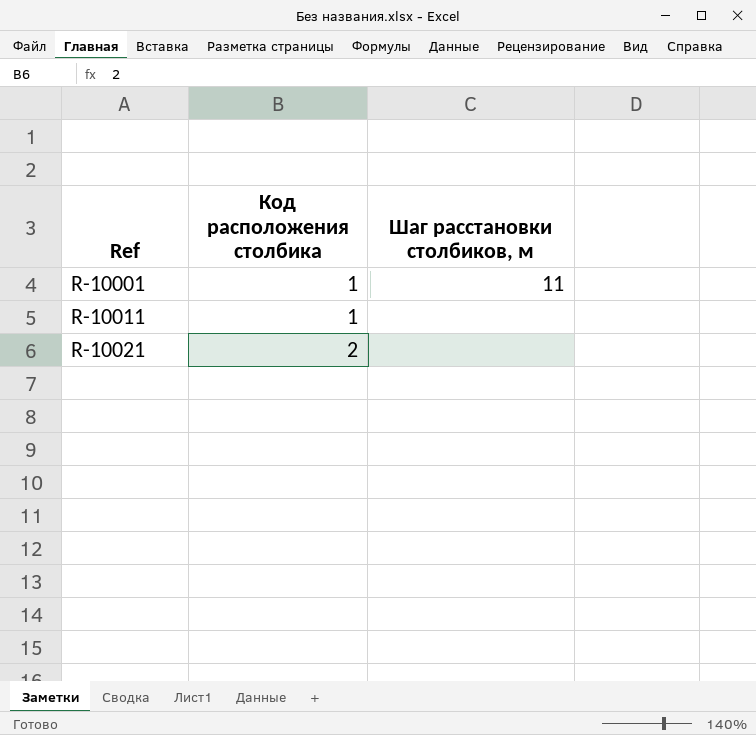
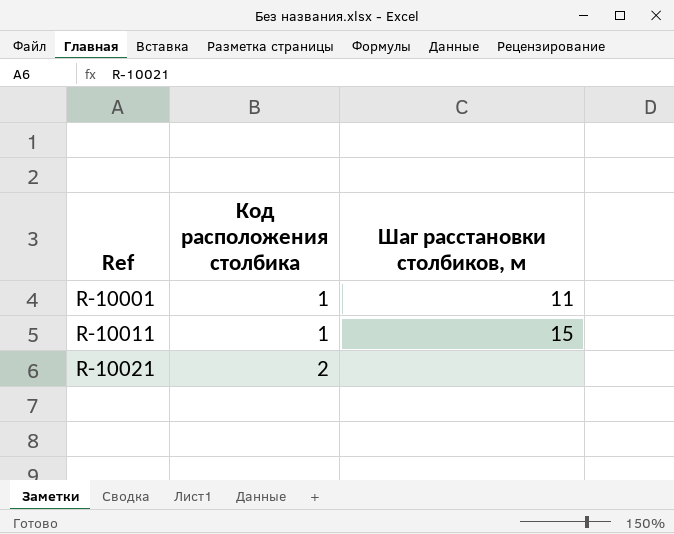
R-10011 | Шаг расстановки столбиков, м: none -> 15

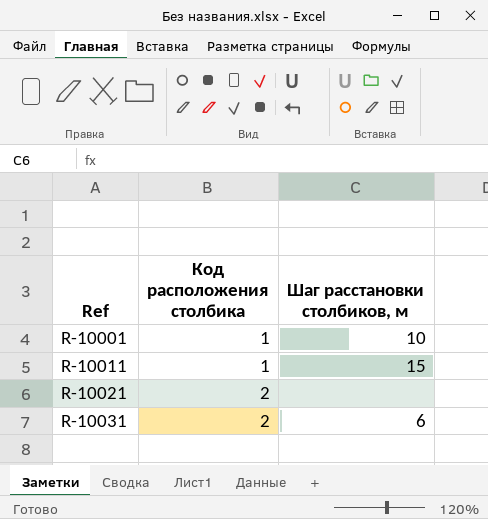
R-10001 | Шаг расстановки столбиков, м: 11 -> 10
row R-10031: none -> 2 | 6

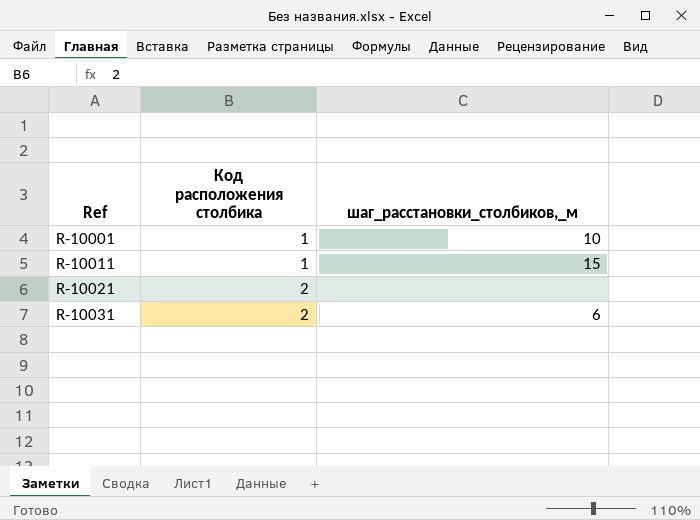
column name: Шаг расстановки столбиков, м -> шаг_расстановки_столбиков,_м

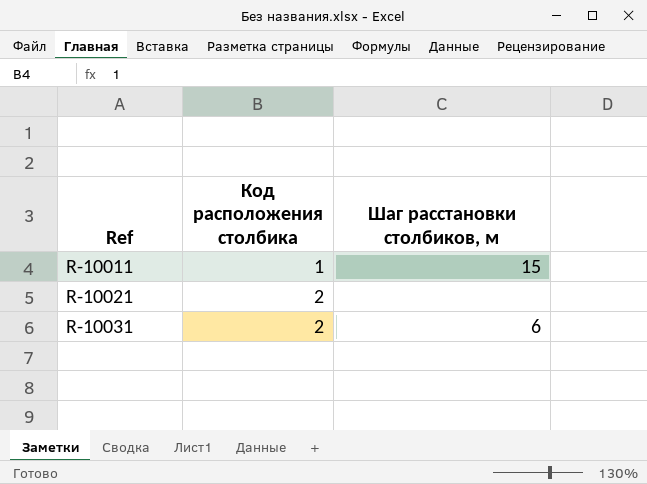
column name: шаг_расстановки_столбиков,_м -> Шаг расстановки столбиков, м
row R-10001: 1 | 10 -> none

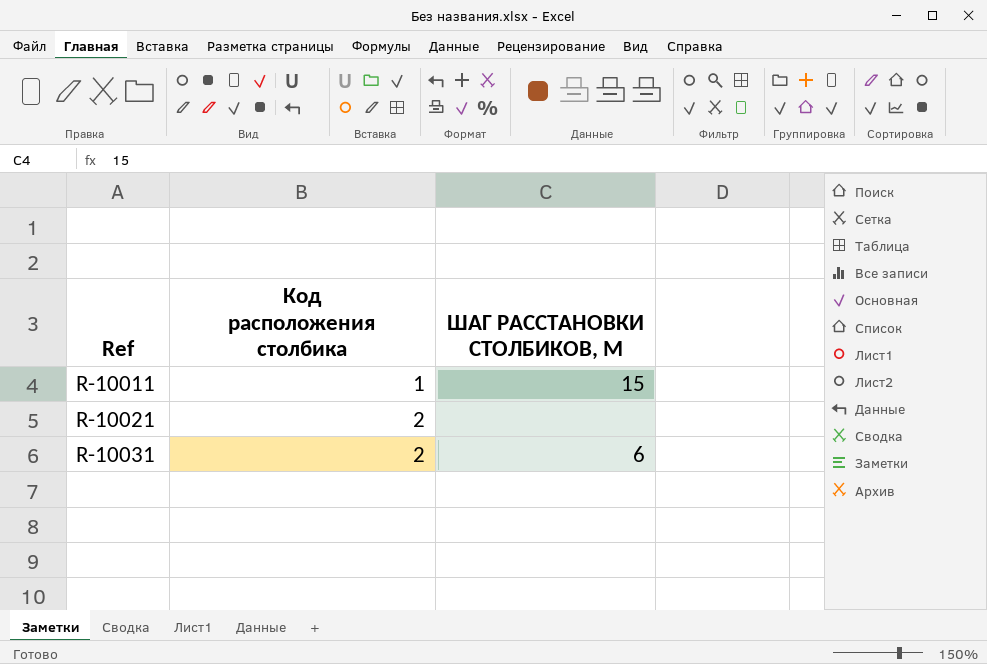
column name: Шаг расстановки столбиков, м -> ШАГ РАССТАНОВКИ СТОЛБИКОВ, М

